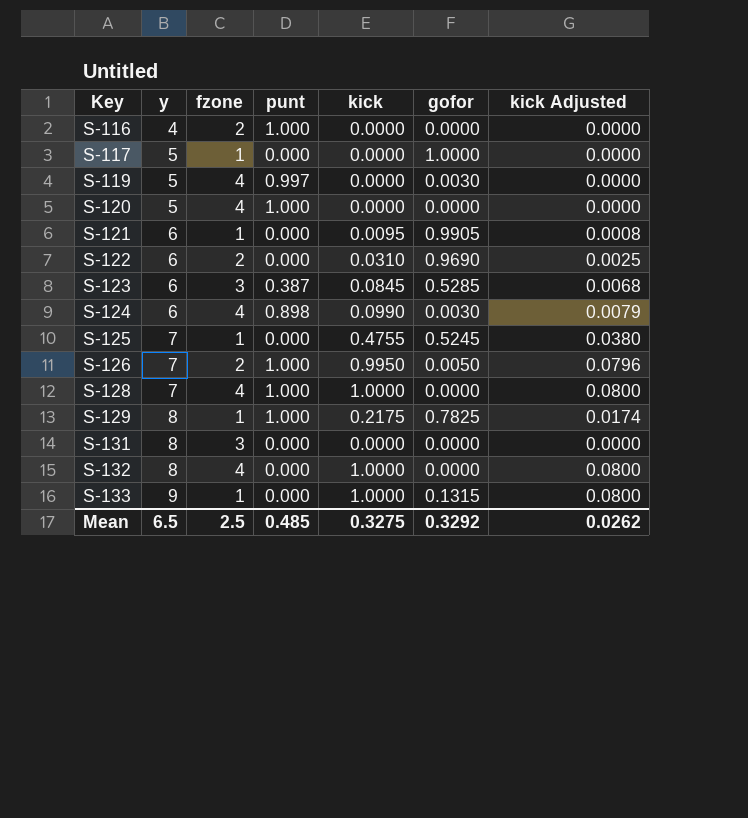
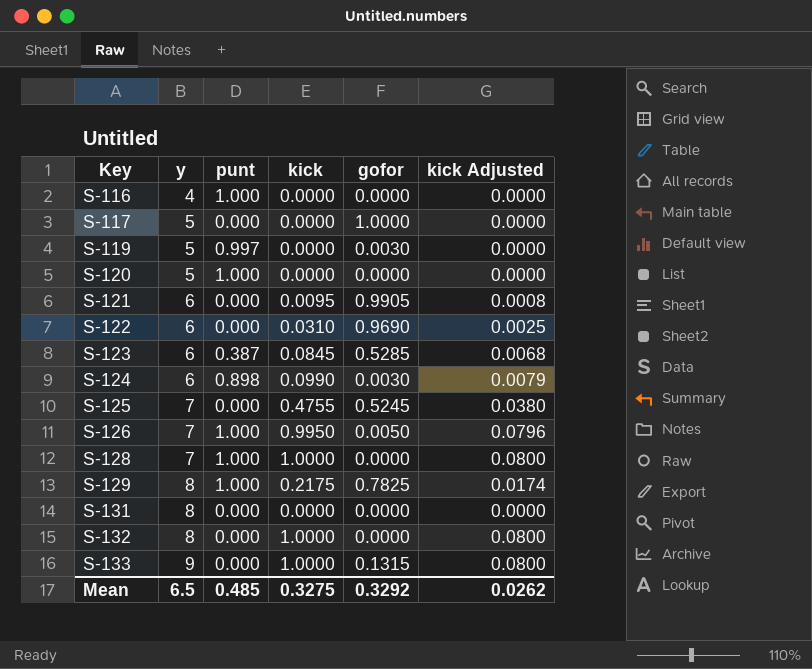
column fzone | position: 3 -> none

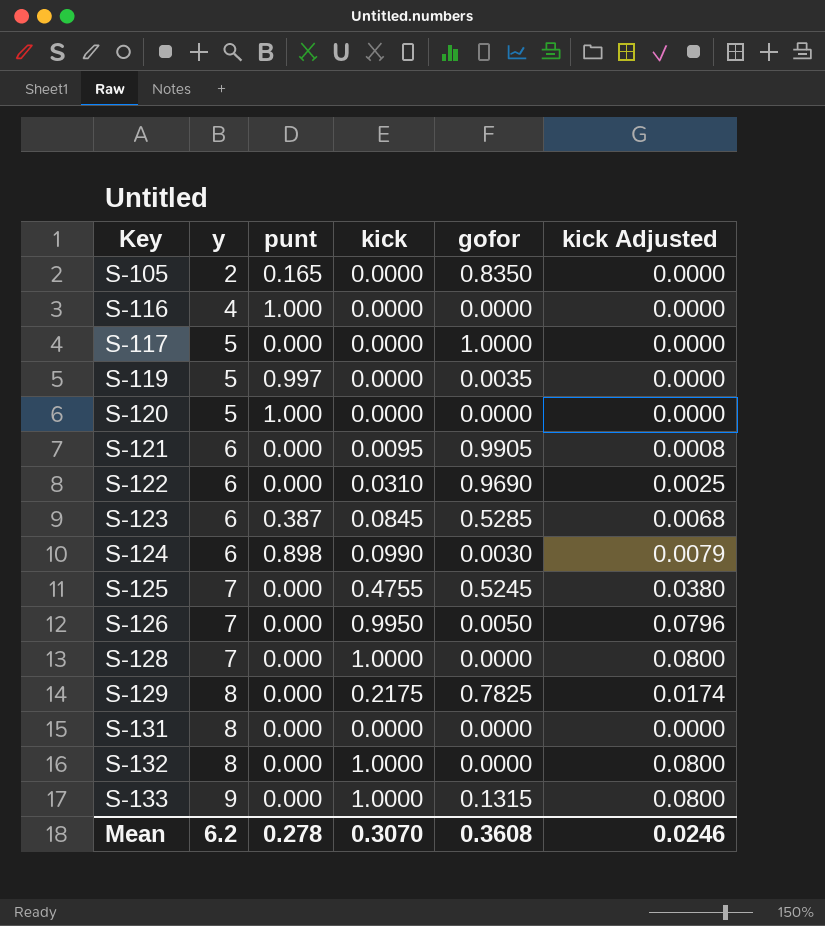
row S-105: none -> 2 | 0.165 | 0.0000 | 0.8350 | 0.0000
S-119 | gofor: 0.0030 -> 0.0035
S-126 | punt: 1.000 -> 0.000
S-128 | punt: 1.000 -> 0.000
S-129 | punt: 1.000 -> 0.000
Mean | y: 6.5 -> 6.2
Mean | punt: 0.485 -> 0.278
Mean | kick: 0.3275 -> 0.3070
Mean | gofor: 0.3292 -> 0.3608
Mean | kick Adjusted: 0.0262 -> 0.0246

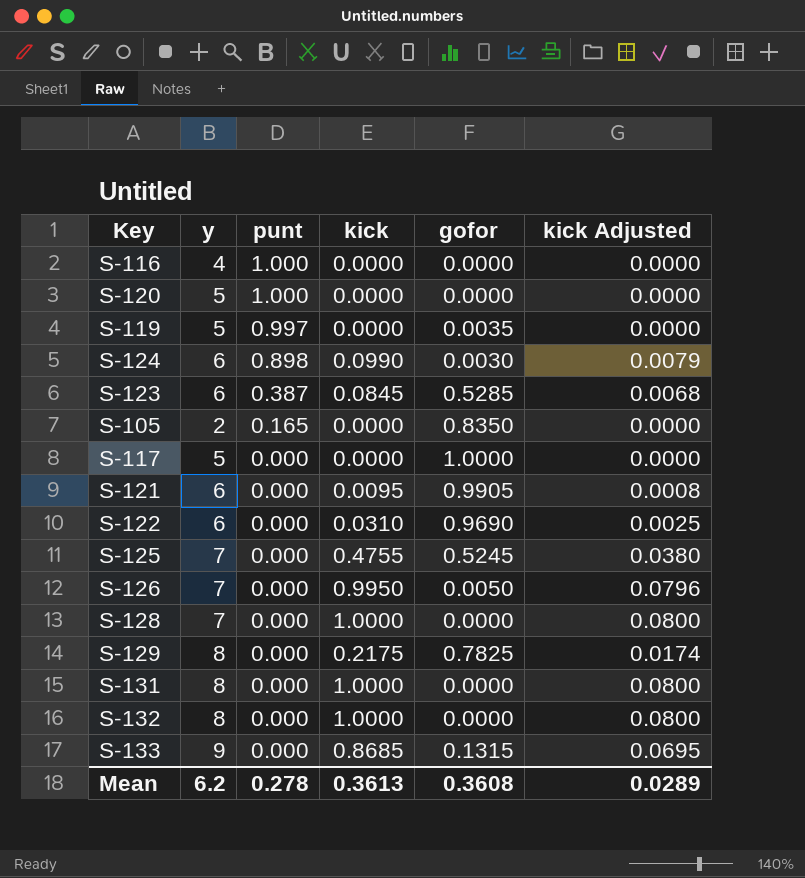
row order: Key ascending -> punt descending
S-131 | kick: 0.0000 -> 1.0000
S-131 | kick Adjusted: 0.0000 -> 0.0800
S-133 | kick: 1.0000 -> 0.8685
S-133 | kick Adjusted: 0.0800 -> 0.0695
Mean | kick: 0.3070 -> 0.3613
Mean | kick Adjusted: 0.0246 -> 0.0289

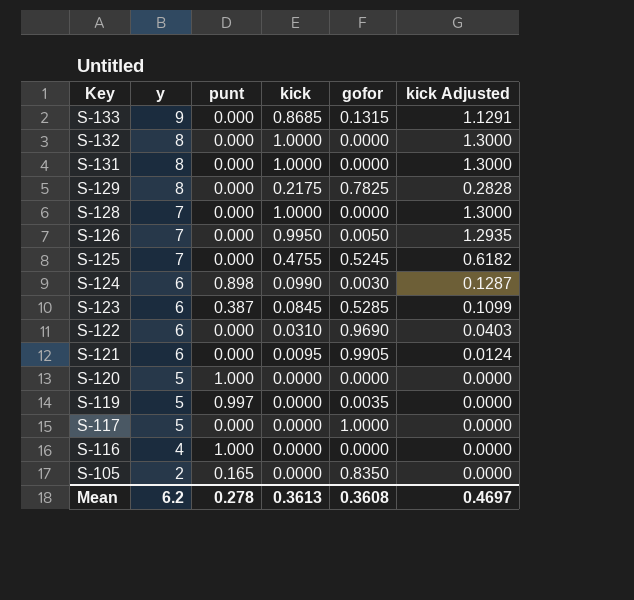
row order: punt descending -> Key descending
column kick Adjusted | formula: [kick] * 0.08 -> [kick] * 1.3
Mean | kick Adjusted: 0.0289 -> 0.4697

